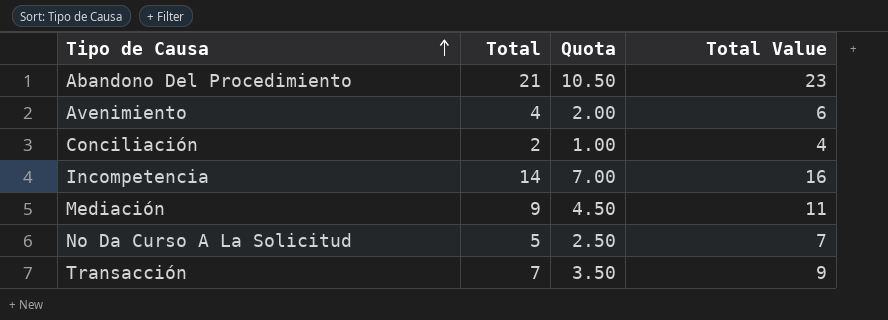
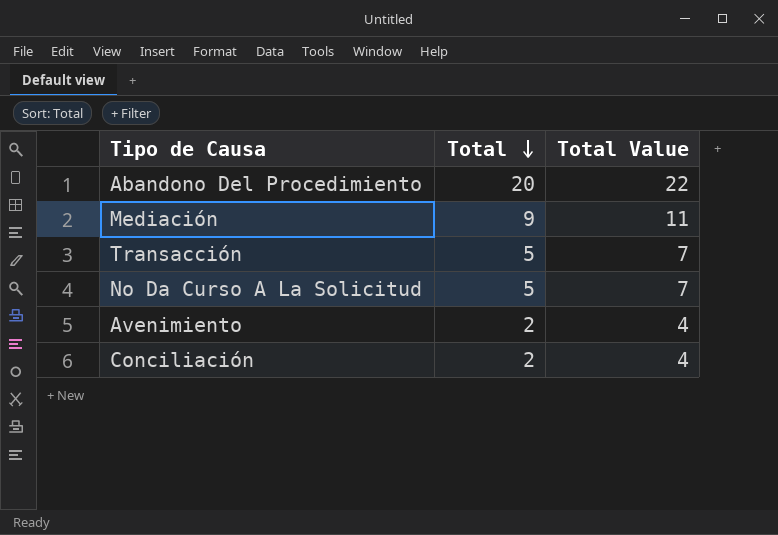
row order: Tipo de Causa ascending -> Total descending
column Quota | formula: [Total] * 0.5 -> none
row Incompetencia: 14 | 7.00 | 16 -> none
Abandono Del Procedimiento | Total: 21 -> 20
Abandono Del Procedimiento | Total Value: 23 -> 22
Transacción | Total: 7 -> 5
Transacción | Total Value: 9 -> 7
Avenimiento | Total: 4 -> 2
Avenimiento | Total Value: 6 -> 4

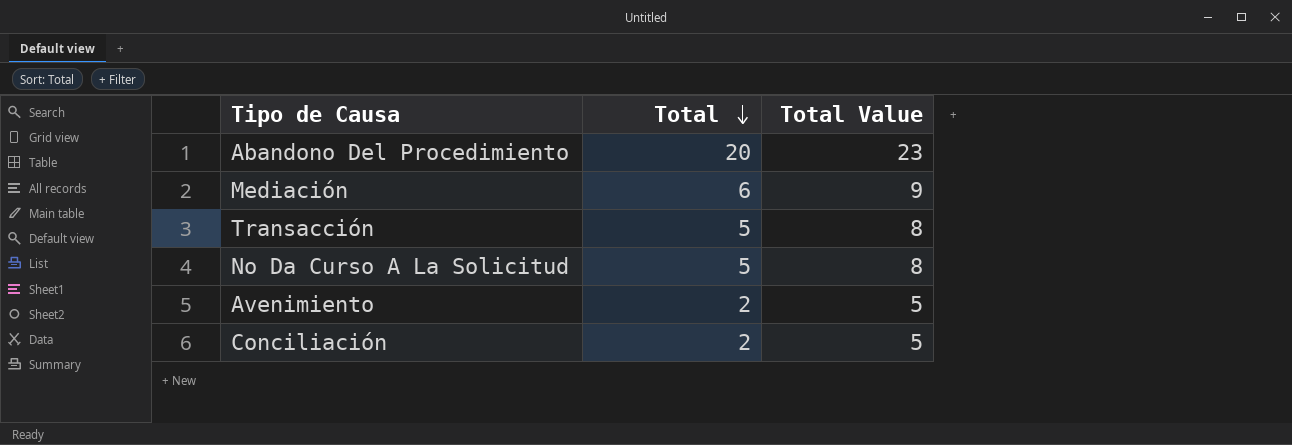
column Total Value | formula: [Total] + 2 -> [Total] + 3
Mediación | Total: 9 -> 6

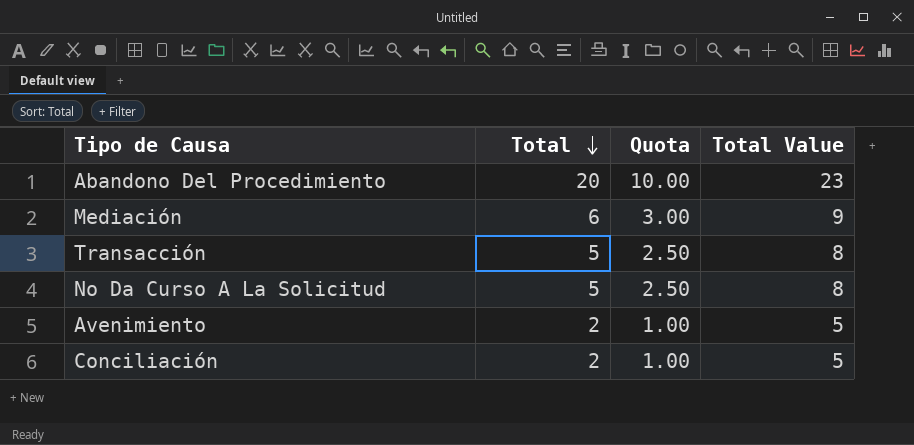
column Quota | formula: none -> [Total] * 0.5

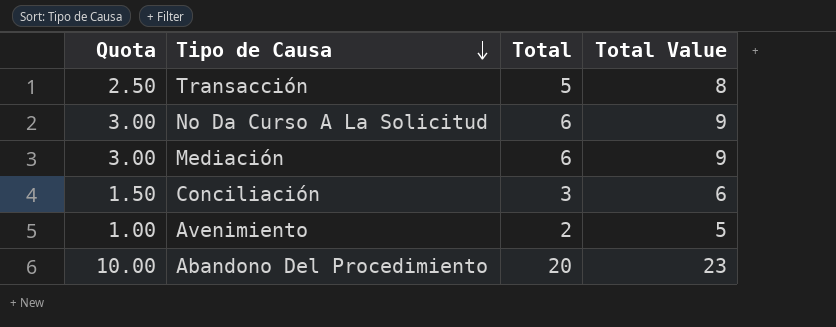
row order: Total descending -> Tipo de Causa descending
column Quota | position: 3 -> 1
No Da Curso A La Solicitud | Quota: 2.50 -> 3.00
No Da Curso A La Solicitud | Total: 5 -> 6
No Da Curso A La Solicitud | Total Value: 8 -> 9
Conciliación | Quota: 1.00 -> 1.50
Conciliación | Total: 2 -> 3
Conciliación | Total Value: 5 -> 6

